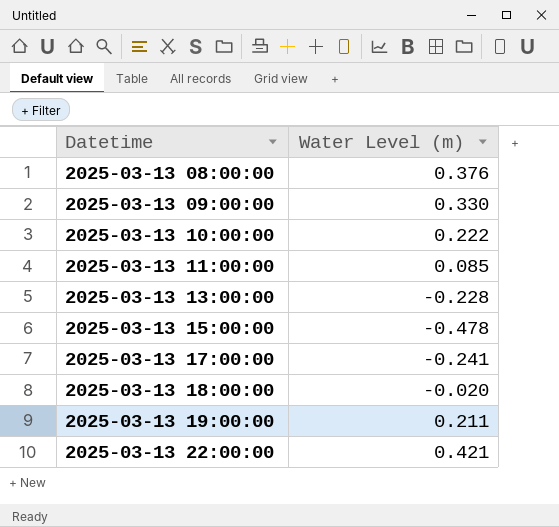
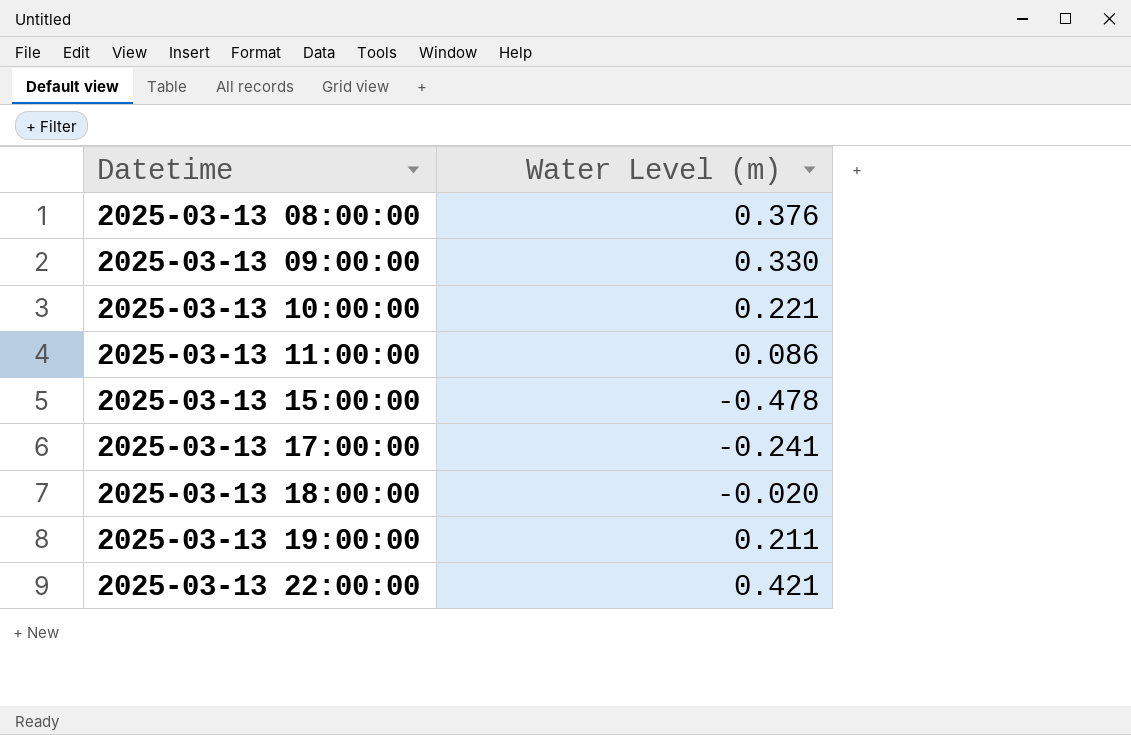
row 2025-03-13 13:00:00: -0.228 -> none
2025-03-13 10:00:00 | Water Level (m): 0.222 -> 0.221
2025-03-13 11:00:00 | Water Level (m): 0.085 -> 0.086

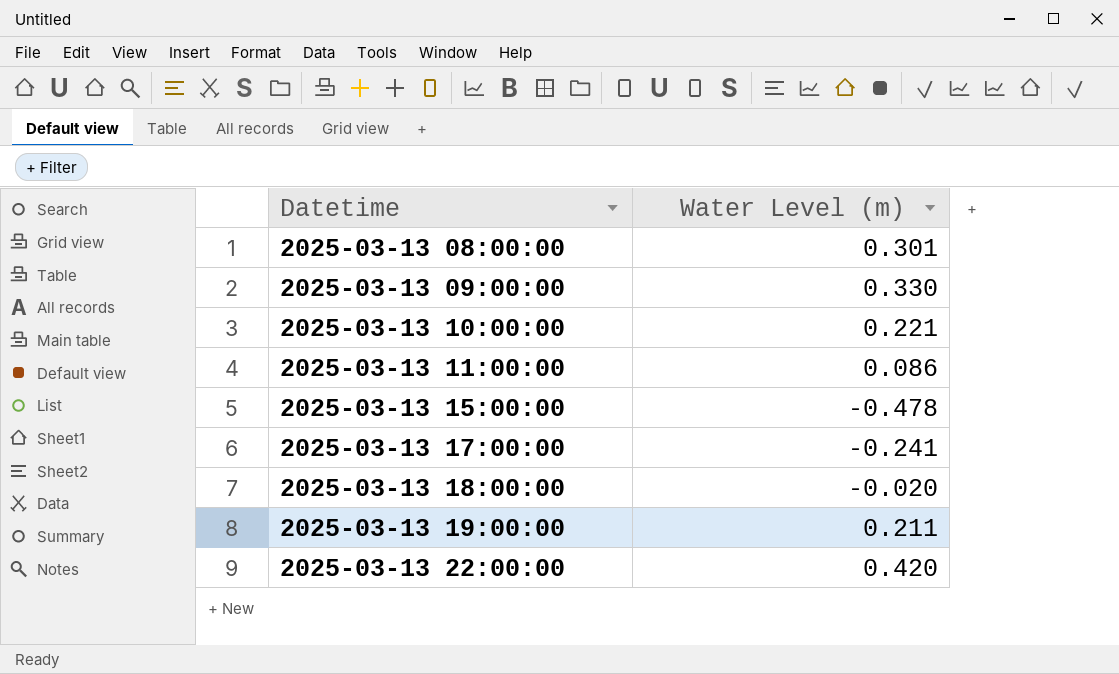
2025-03-13 08:00:00 | Water Level (m): 0.376 -> 0.301
2025-03-13 22:00:00 | Water Level (m): 0.421 -> 0.420

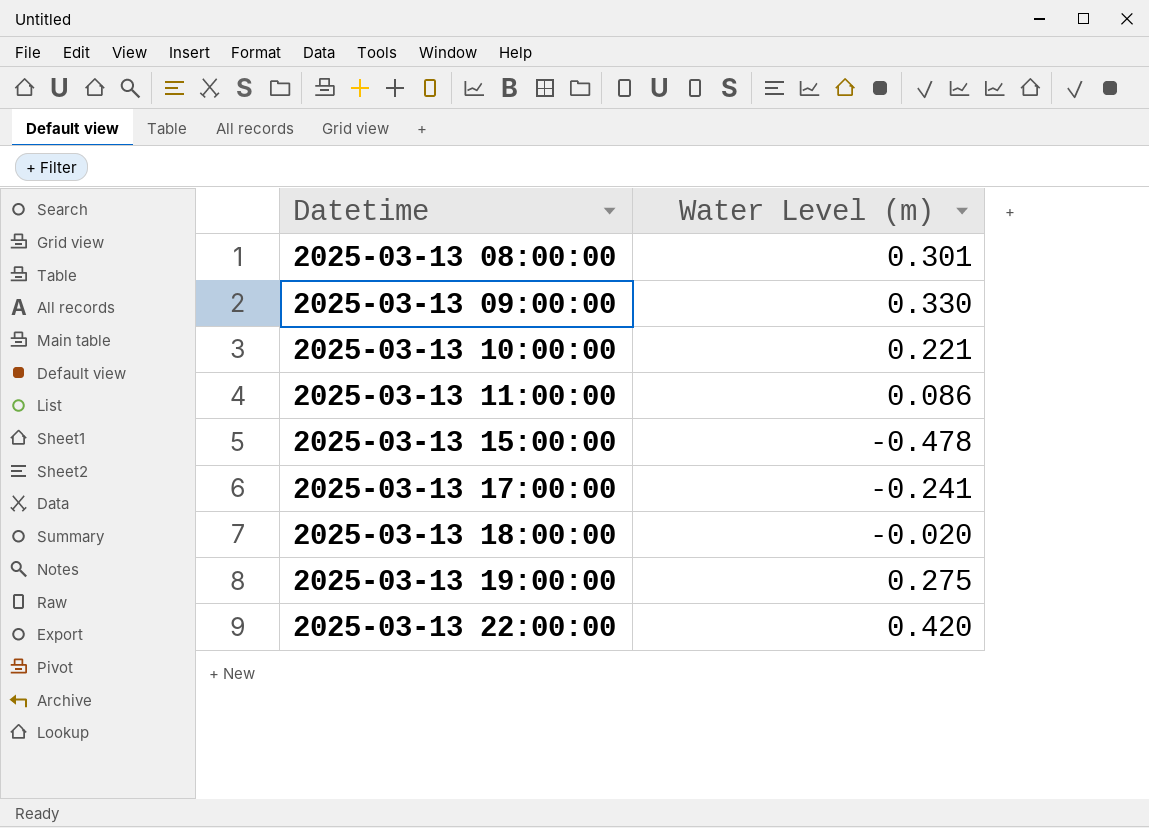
2025-03-13 19:00:00 | Water Level (m): 0.211 -> 0.275

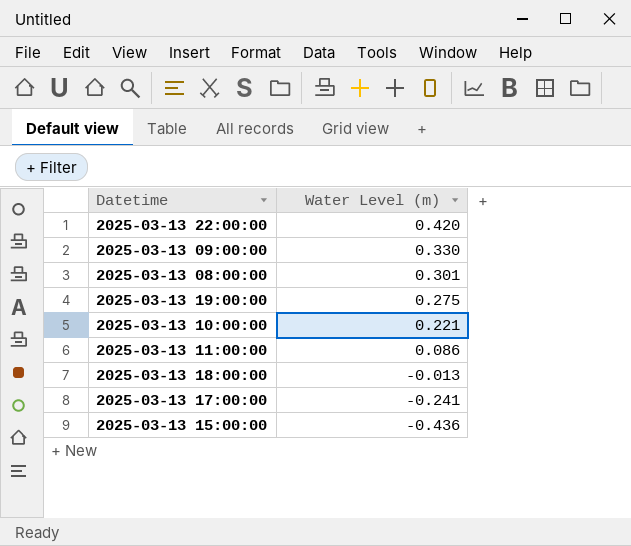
row order: Datetime ascending -> Water Level (m) descending
2025-03-13 18:00:00 | Water Level (m): -0.020 -> -0.013
2025-03-13 15:00:00 | Water Level (m): -0.478 -> -0.436

